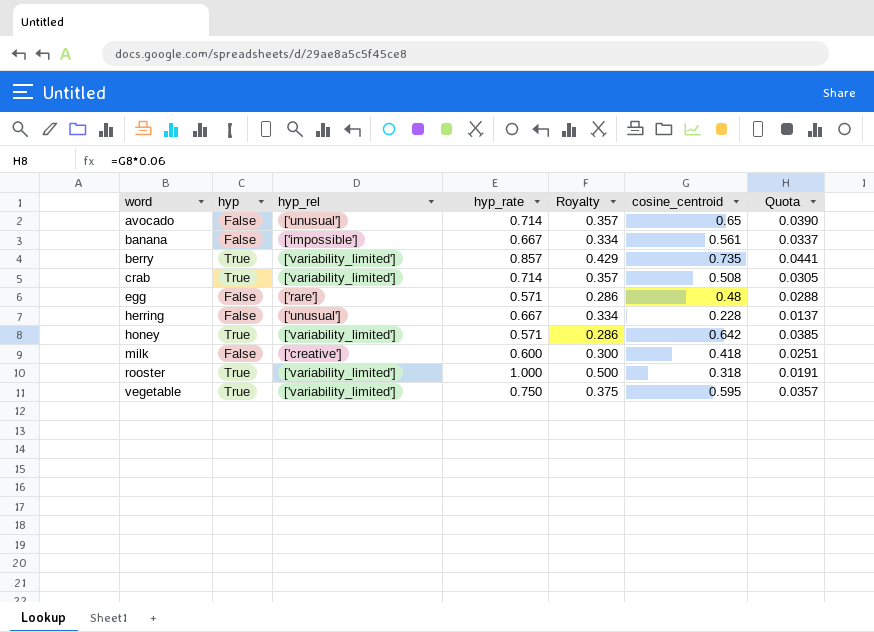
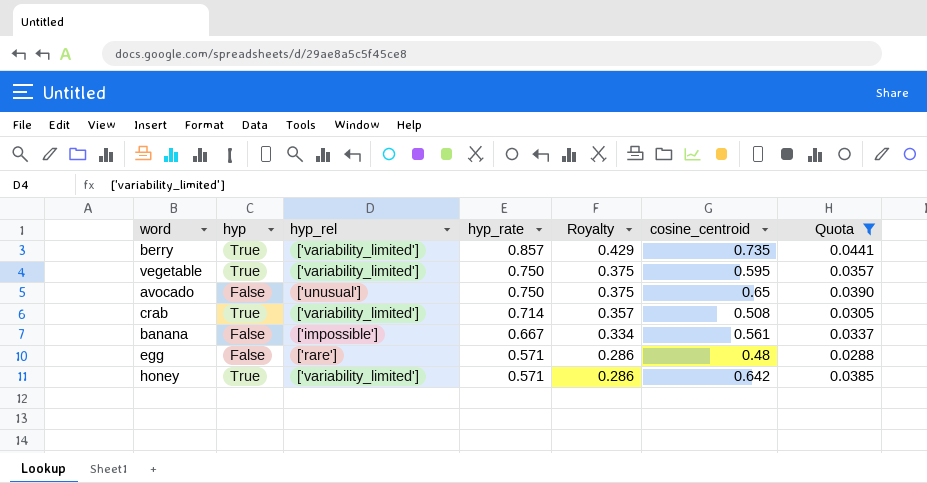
filter: none -> Quota >= 0.0288
row order: word ascending -> hyp_rate descending
avocado | hyp_rate: 0.714 -> 0.750
avocado | Royalty: 0.357 -> 0.375

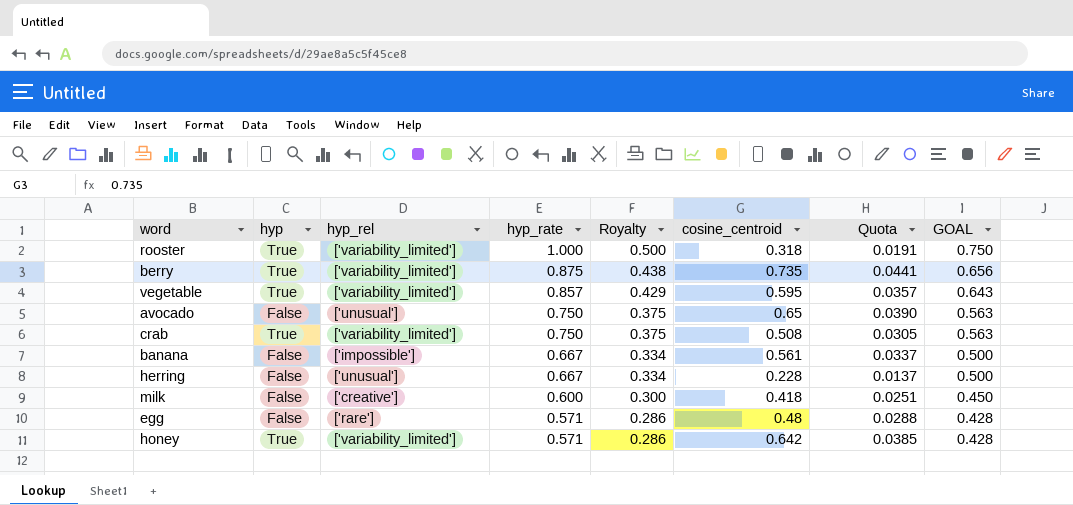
filter: Quota >= 0.0288 -> none
column GOAL | formula: none -> [hyp_rate] * 0.75
berry | hyp_rate: 0.857 -> 0.875
berry | Royalty: 0.429 -> 0.438
vegetable | hyp_rate: 0.750 -> 0.857
vegetable | Royalty: 0.375 -> 0.429
crab | hyp_rate: 0.714 -> 0.750
crab | Royalty: 0.357 -> 0.375

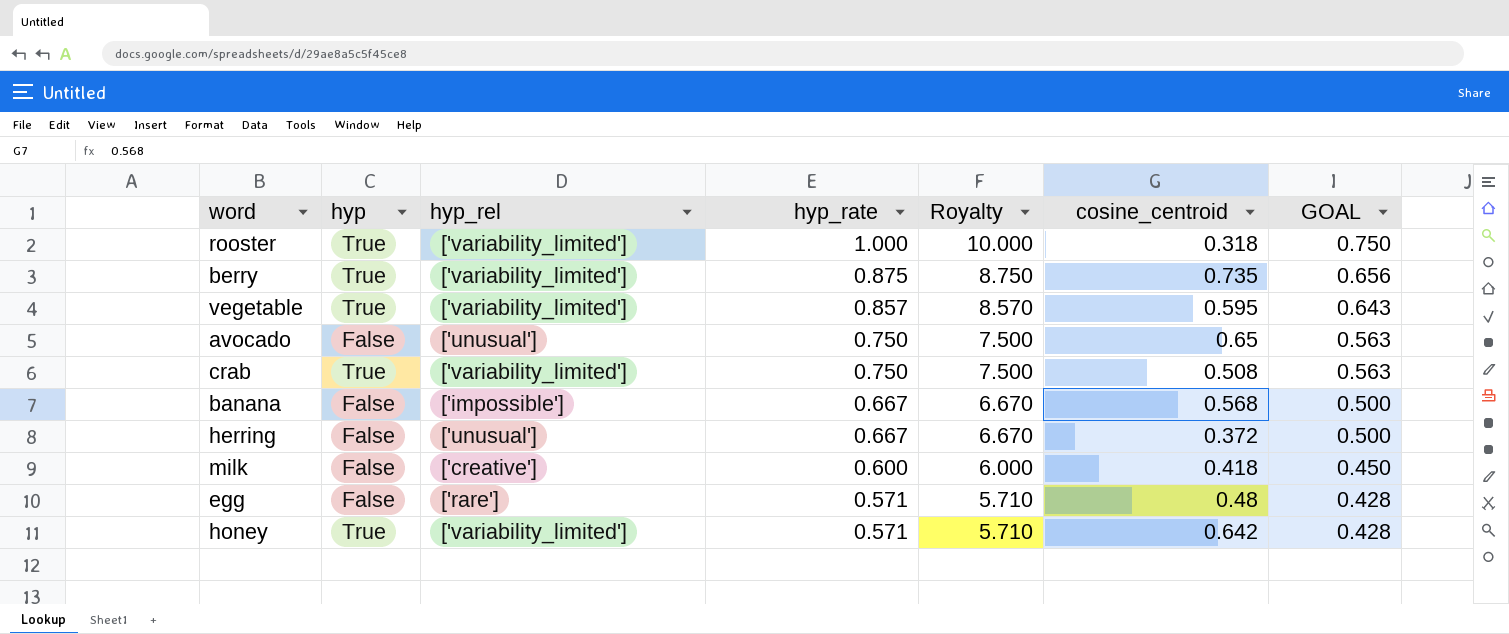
column Quota | formula: [cosine_centroid] * 0.06 -> none
column Royalty | formula: [hyp_rate] * 0.5 -> [hyp_rate] * 10
banana | cosine_centroid: 0.561 -> 0.568
herring | cosine_centroid: 0.228 -> 0.372

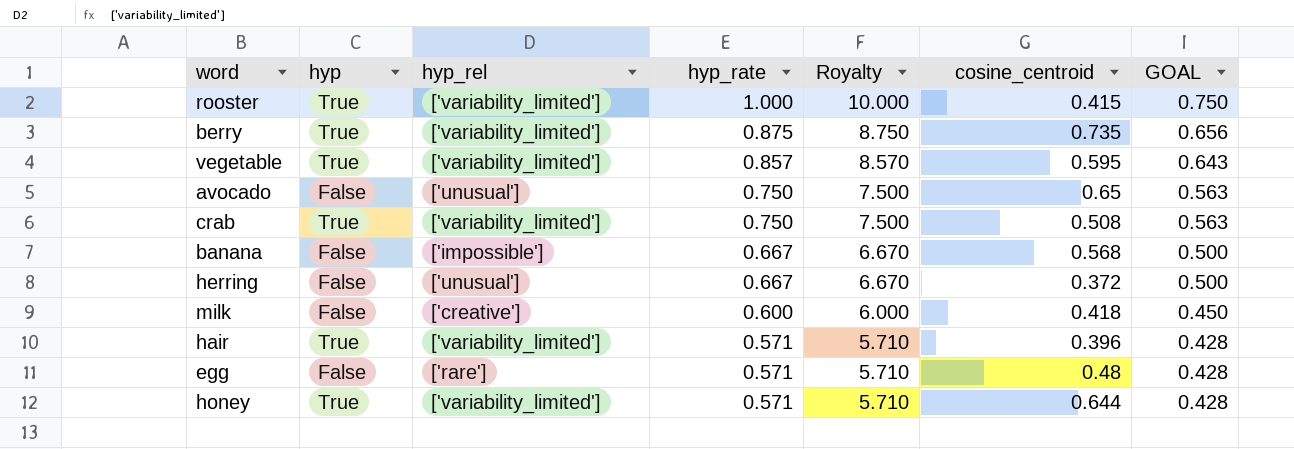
rooster | cosine_centroid: 0.318 -> 0.415
row hair: none -> True | ['variability_limited'] | 0.571 | 5.710 | 0.396 | 0.428
honey | cosine_centroid: 0.642 -> 0.644

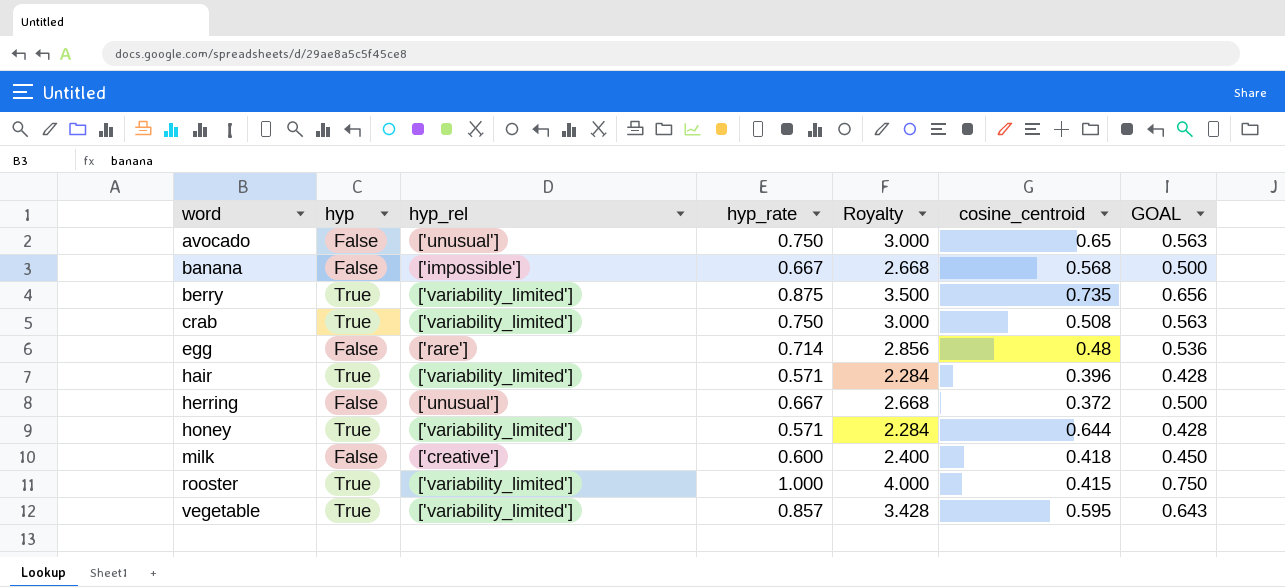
row order: hyp_rate descending -> word ascending
column Royalty | formula: [hyp_rate] * 10 -> [hyp_rate] * 4
egg | hyp_rate: 0.571 -> 0.714
egg | GOAL: 0.428 -> 0.536

